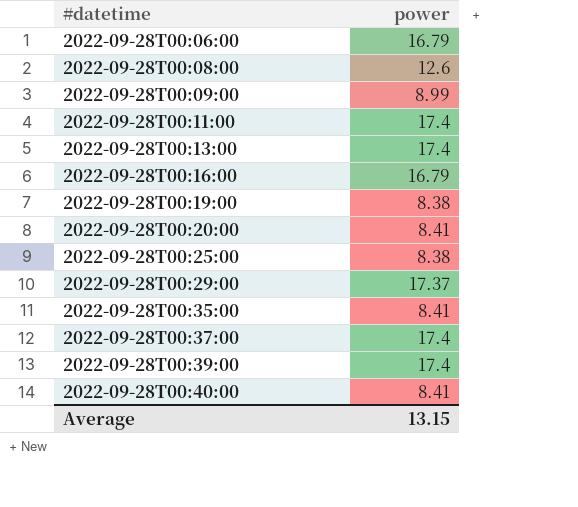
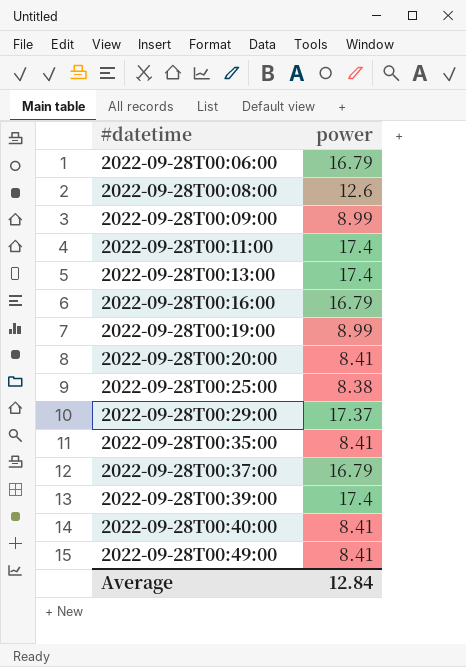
2022-09-28T00:19:00 | power: 8.38 -> 8.99
2022-09-28T00:37:00 | power: 17.4 -> 16.79
row 2022-09-28T00:49:00: none -> 8.41
Average | power: 13.15 -> 12.84

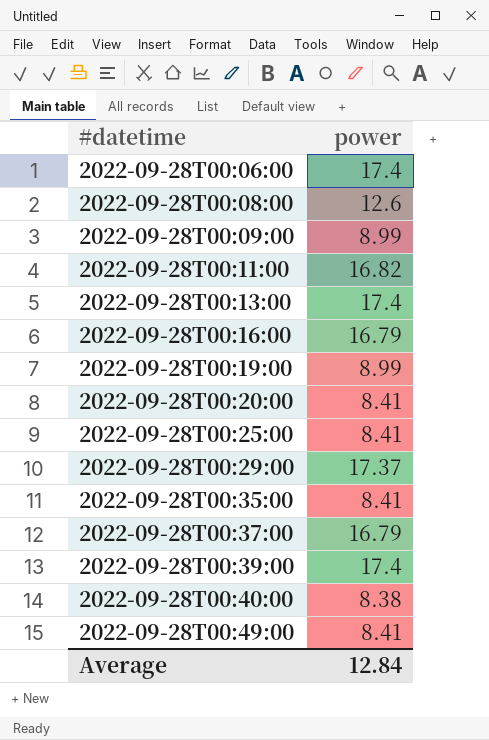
2022-09-28T00:06:00 | power: 16.79 -> 17.4
2022-09-28T00:11:00 | power: 17.4 -> 16.82
2022-09-28T00:25:00 | power: 8.38 -> 8.41
2022-09-28T00:40:00 | power: 8.41 -> 8.38

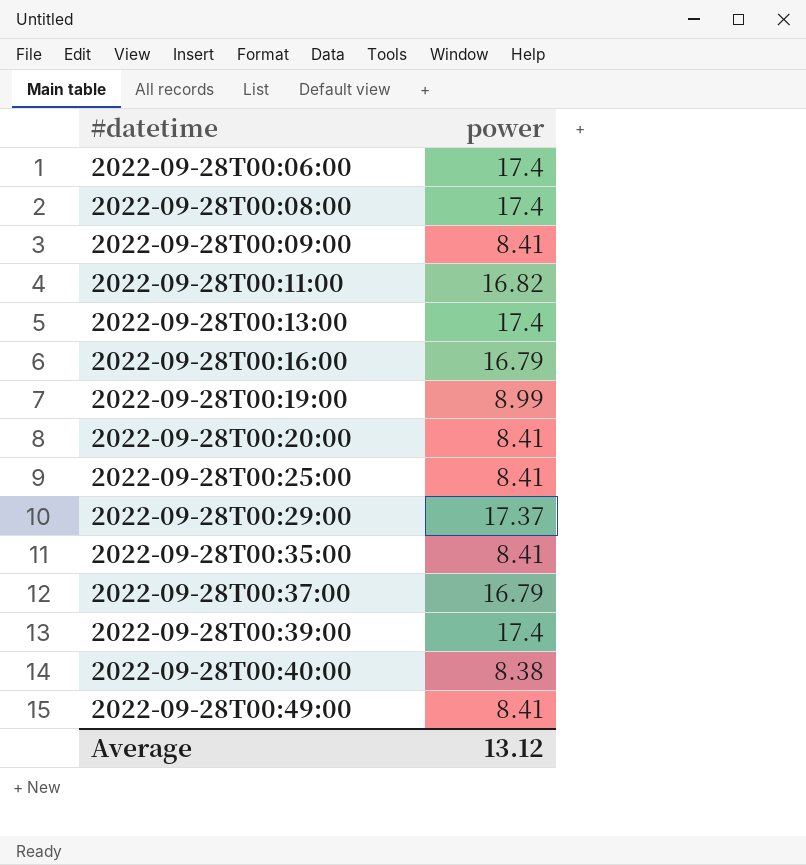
2022-09-28T00:08:00 | power: 12.6 -> 17.4
2022-09-28T00:09:00 | power: 8.99 -> 8.41
Average | power: 12.84 -> 13.12

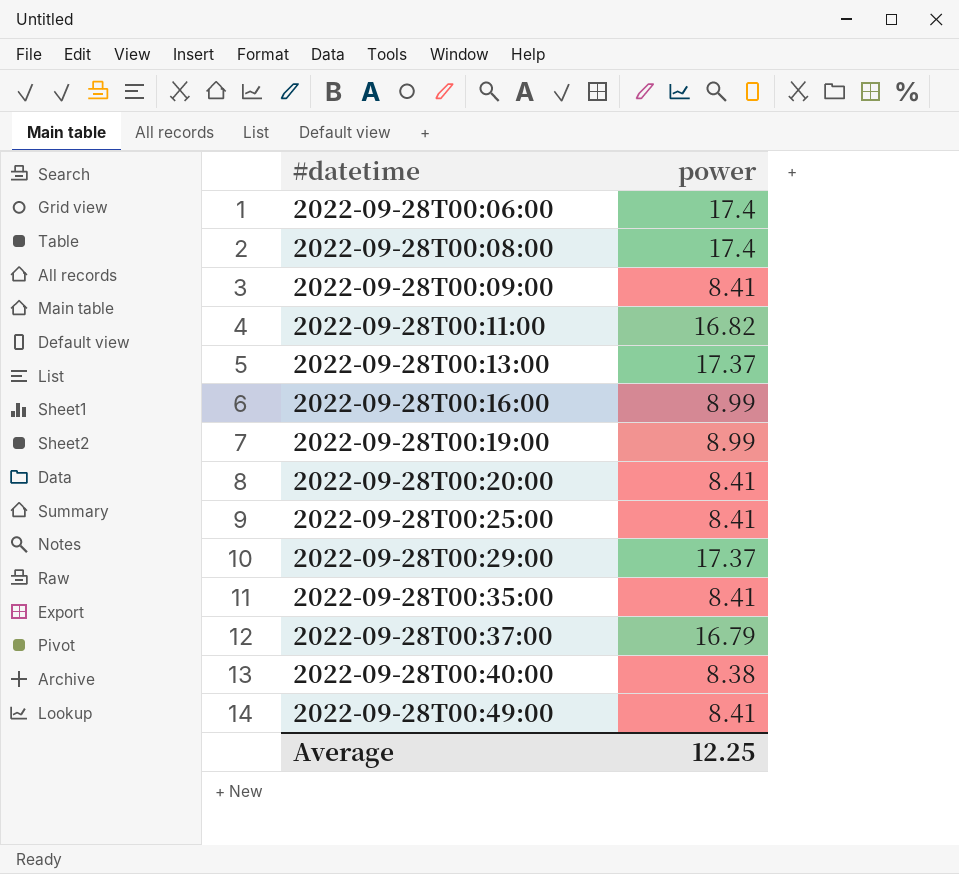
row 2022-09-28T00:39:00: 17.4 -> none
2022-09-28T00:13:00 | power: 17.4 -> 17.37
2022-09-28T00:16:00 | power: 16.79 -> 8.99
Average | power: 13.12 -> 12.25

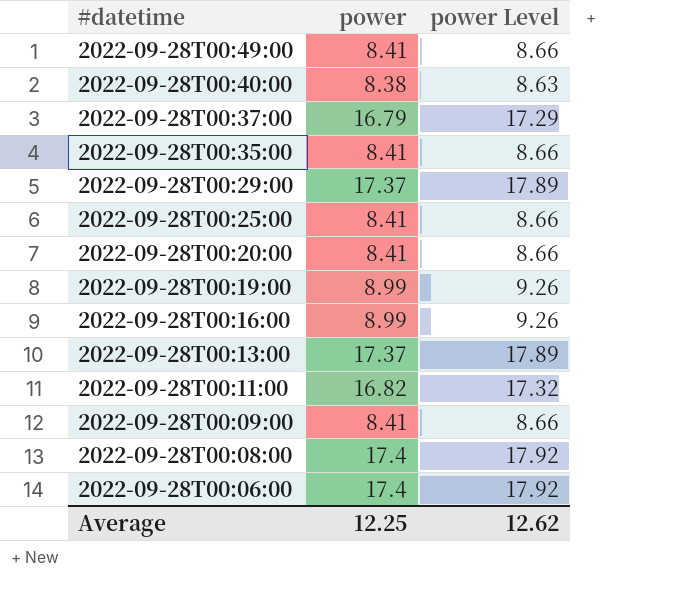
row order: #datetime ascending -> #datetime descending
column power Level | formula: none -> [power] * 1.03

